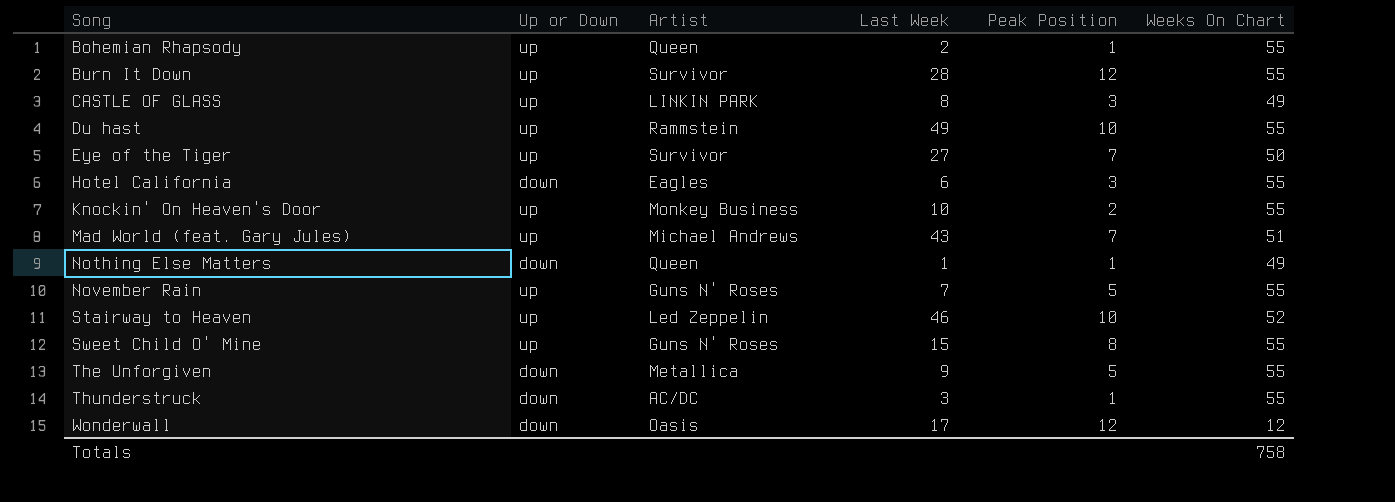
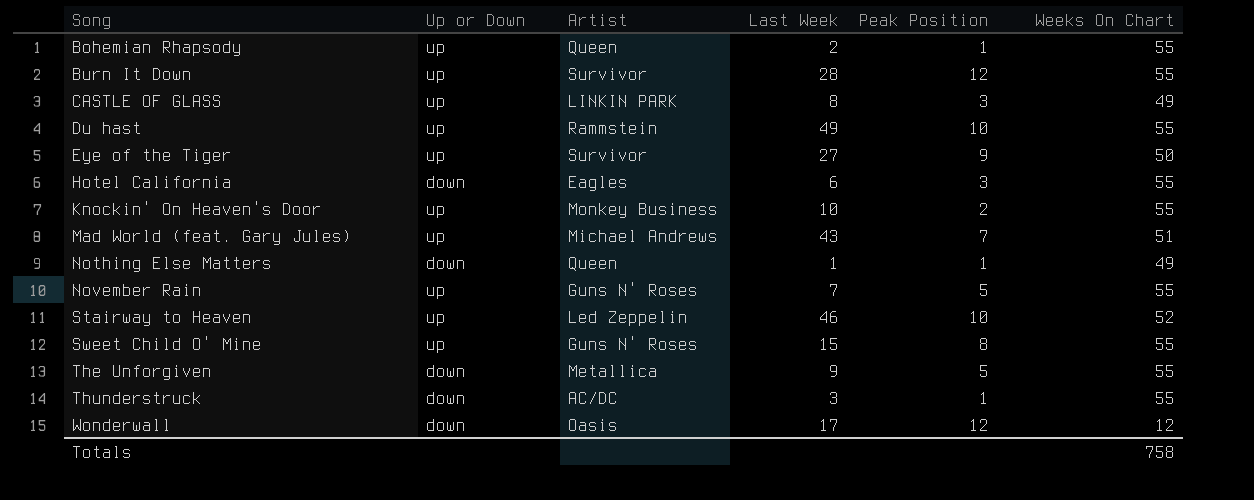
Eye of the Tiger | Peak Position: 7 -> 9

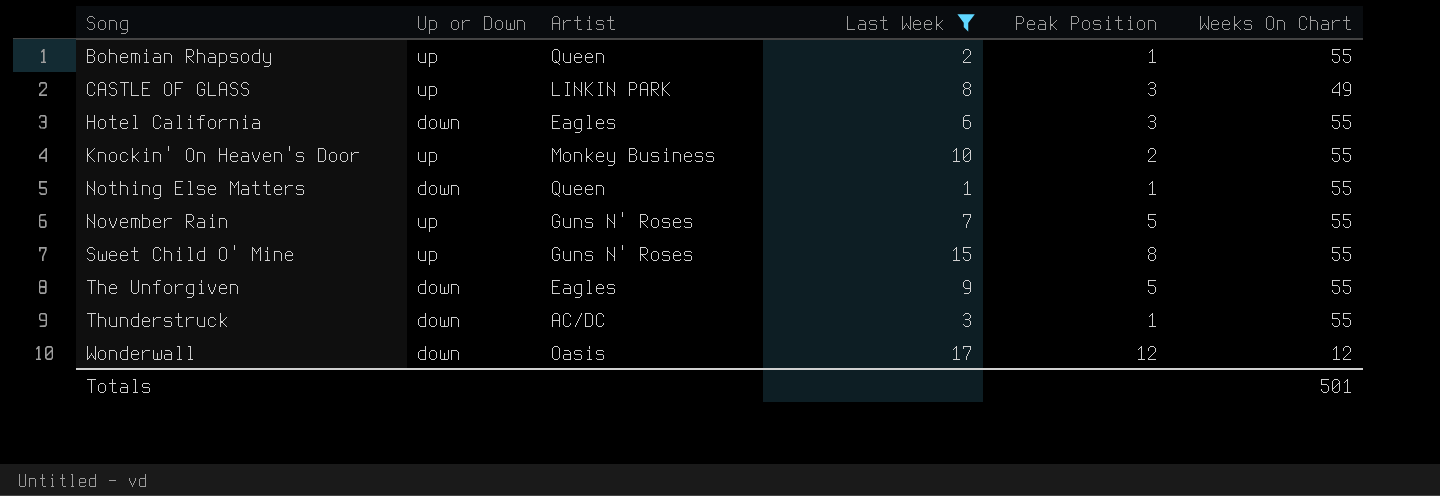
filter: none -> Last Week <= 17
Nothing Else Matters | Weeks On Chart: 49 -> 55
The Unforgiven | Artist: Metallica -> Eagles
Totals | Weeks On Chart: 758 -> 501

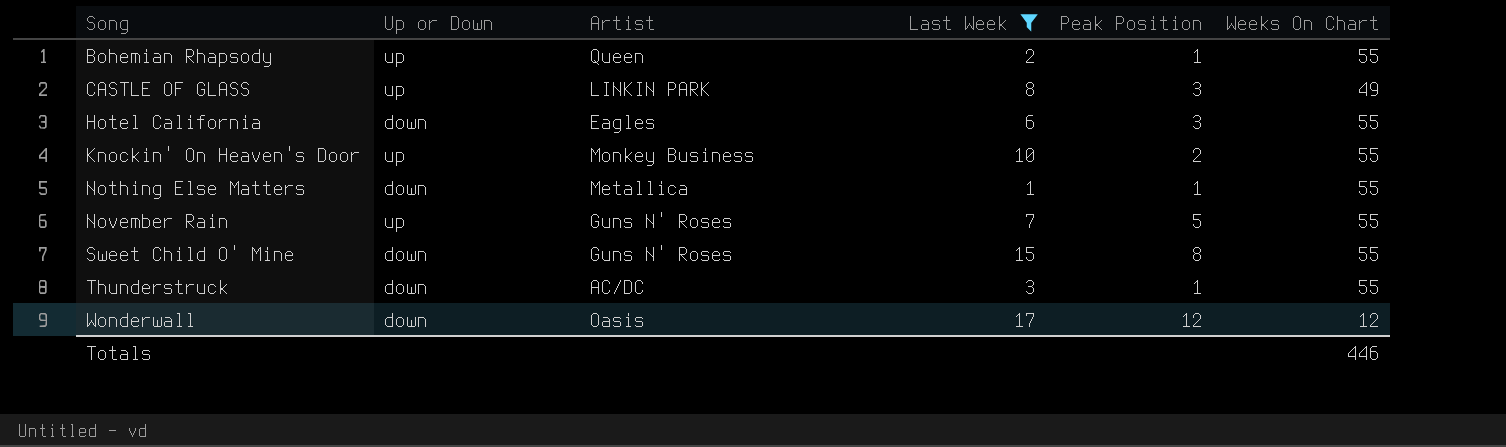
row The Unforgiven: down | Eagles | 9 | 5 | 55 -> none
Nothing Else Matters | Artist: Queen -> Metallica
Sweet Child O' Mine | Up or Down: up -> down
Totals | Weeks On Chart: 501 -> 446

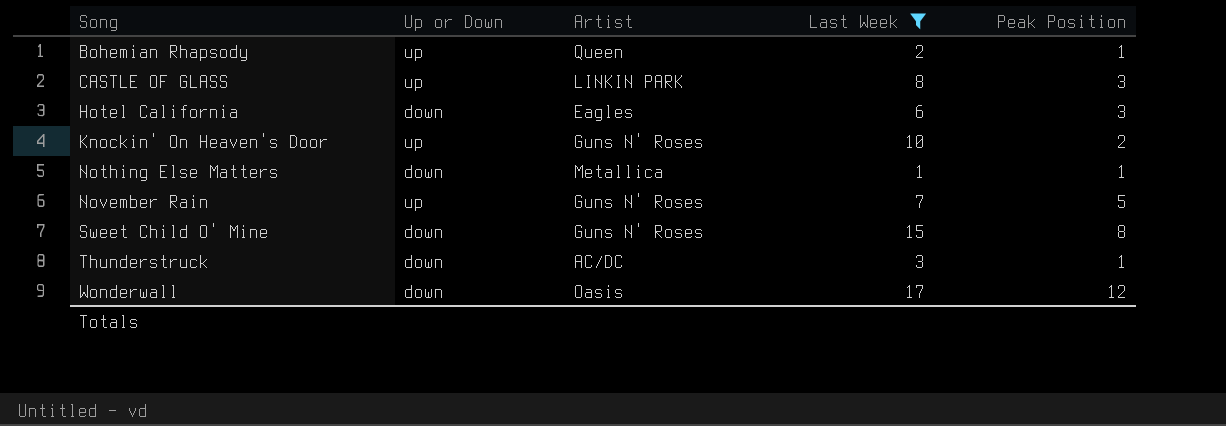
column Weeks On Chart | position: 6 -> none
Knockin' On Heaven's Door | Artist: Monkey Business -> Guns N' Roses

